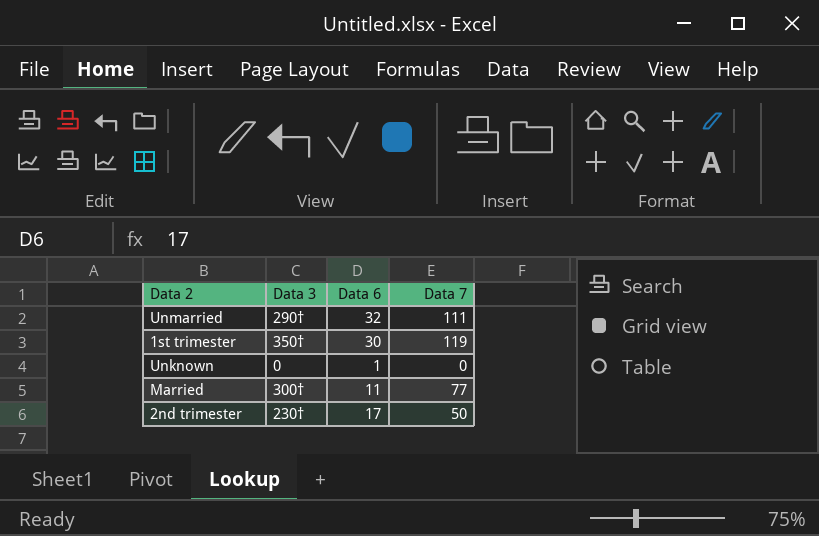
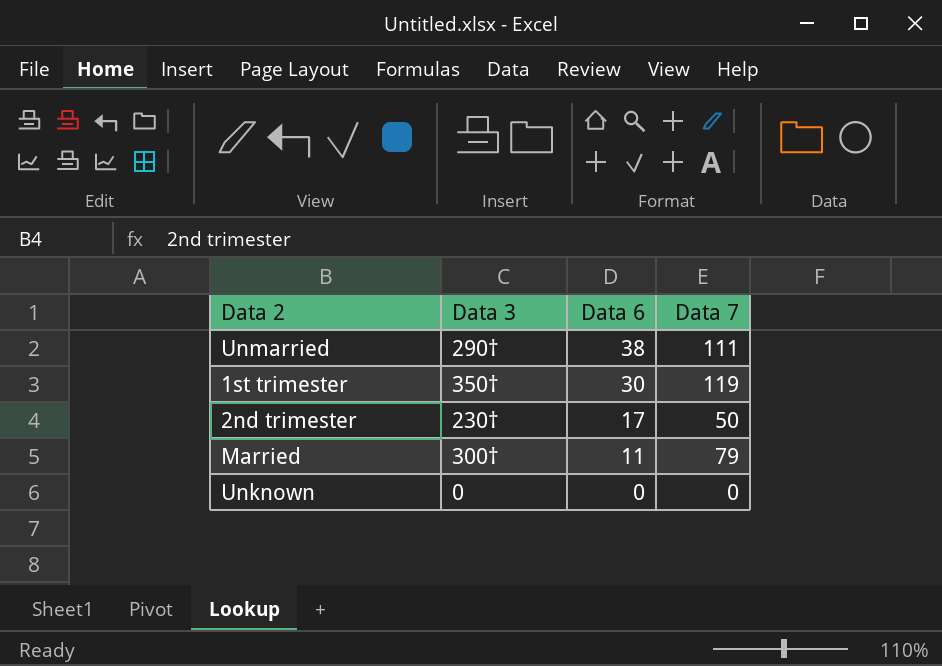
row order: none -> Data 6 descending
Unmarried | Data 6: 32 -> 38
Married | Data 7: 77 -> 79
Unknown | Data 6: 1 -> 0

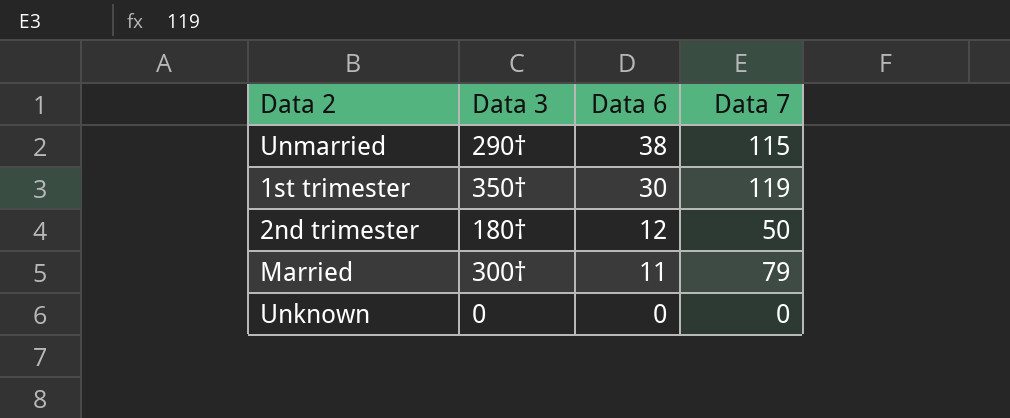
Unmarried | Data 7: 111 -> 115
2nd trimester | Data 3: 230† -> 180†
2nd trimester | Data 6: 17 -> 12

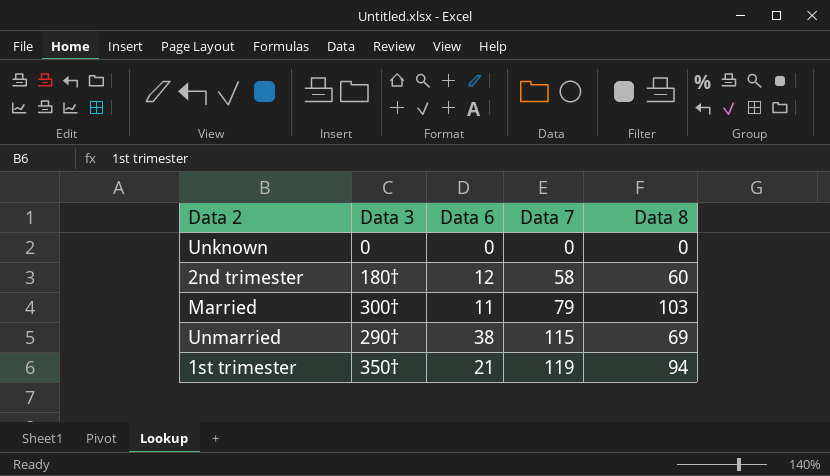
row order: Data 6 descending -> Data 7 ascending
column Data 8 | position: none -> 5
2nd trimester | Data 7: 50 -> 58
1st trimester | Data 6: 30 -> 21

